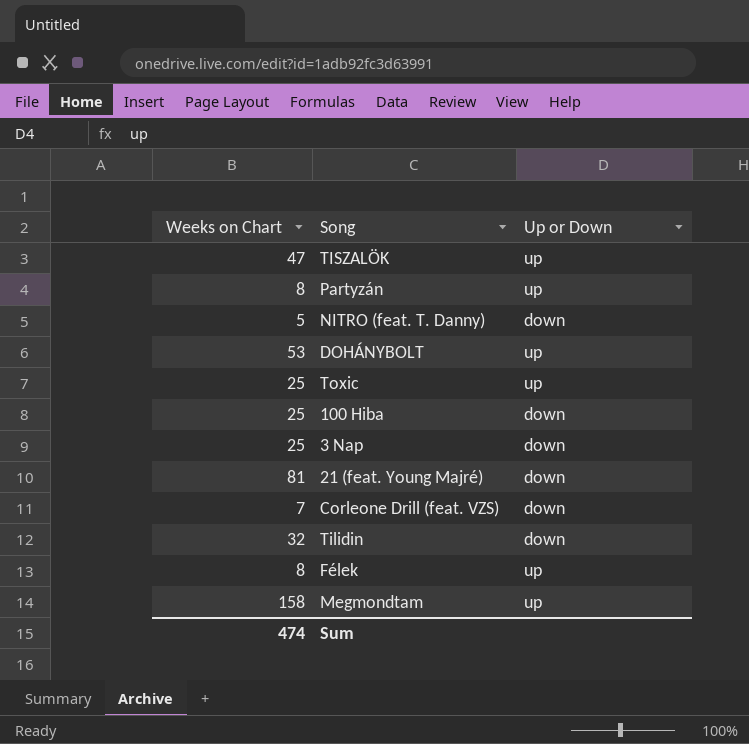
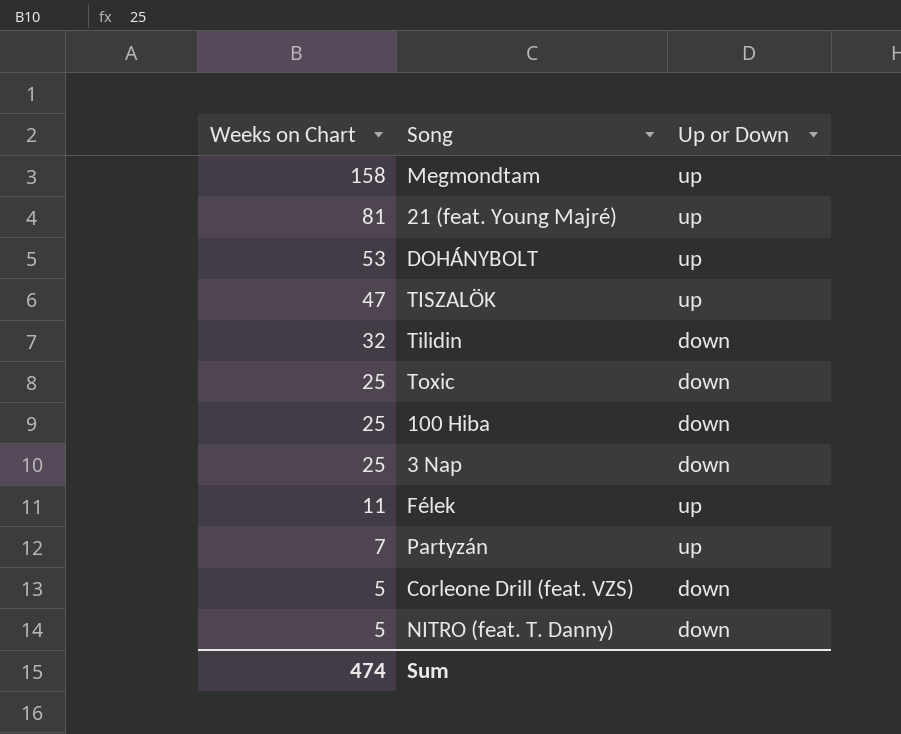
row order: none -> Weeks on Chart descending
21 (feat. Young Majré) | Up or Down: down -> up
Toxic | Up or Down: up -> down
Félek | Weeks on Chart: 8 -> 11
Partyzán | Weeks on Chart: 8 -> 7
Corleone Drill (feat. VZS) | Weeks on Chart: 7 -> 5

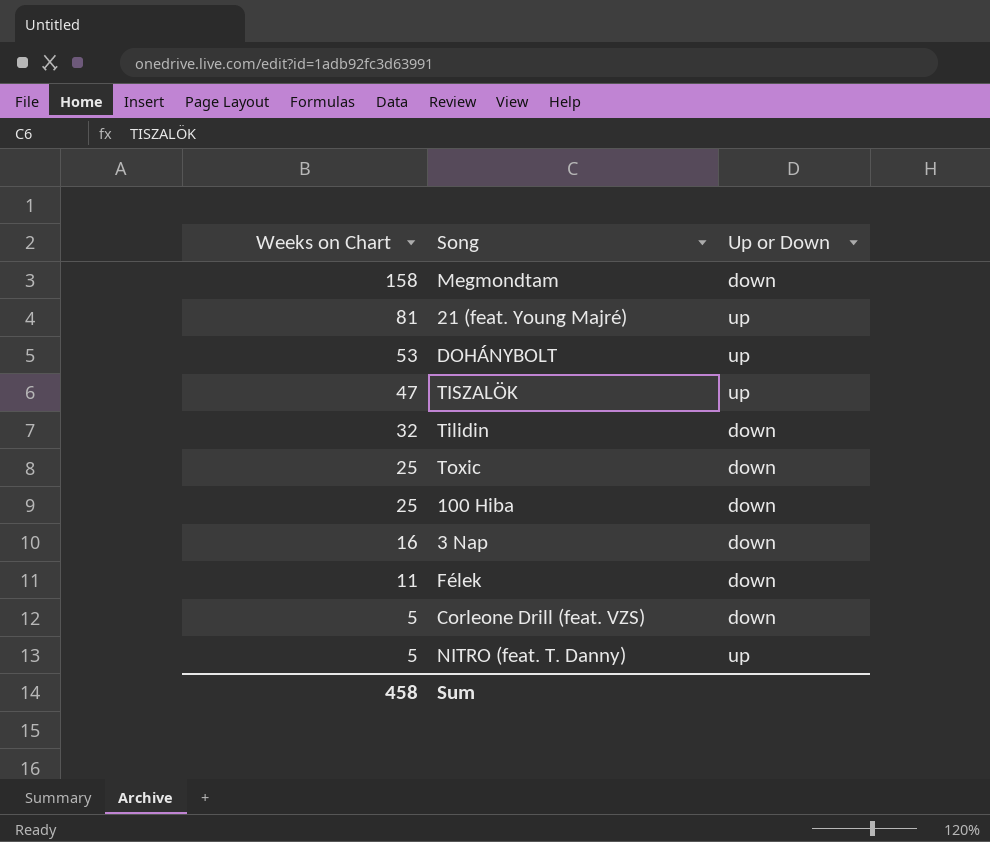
row Partyzán: 7 | up -> none
Megmondtam | Up or Down: up -> down
3 Nap | Weeks on Chart: 25 -> 16
Félek | Up or Down: up -> down
NITRO (feat. T. Danny) | Up or Down: down -> up
Sum | Weeks on Chart: 474 -> 458

